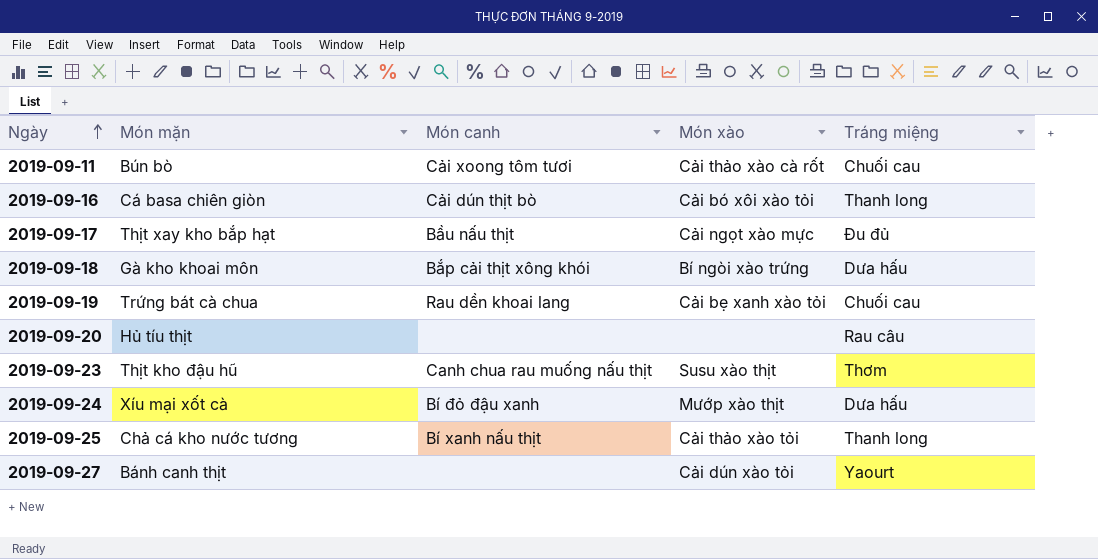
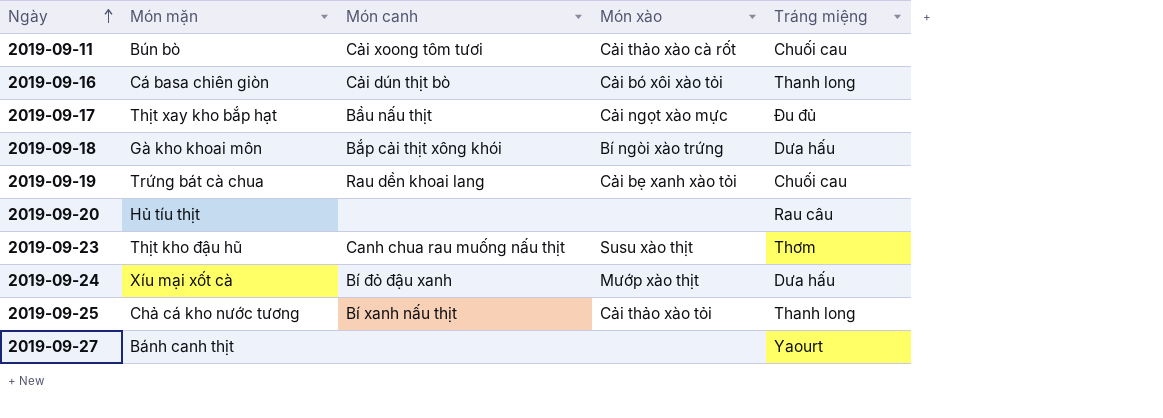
2019-09-27 | Món xào: Cải dún xào tỏi -> none

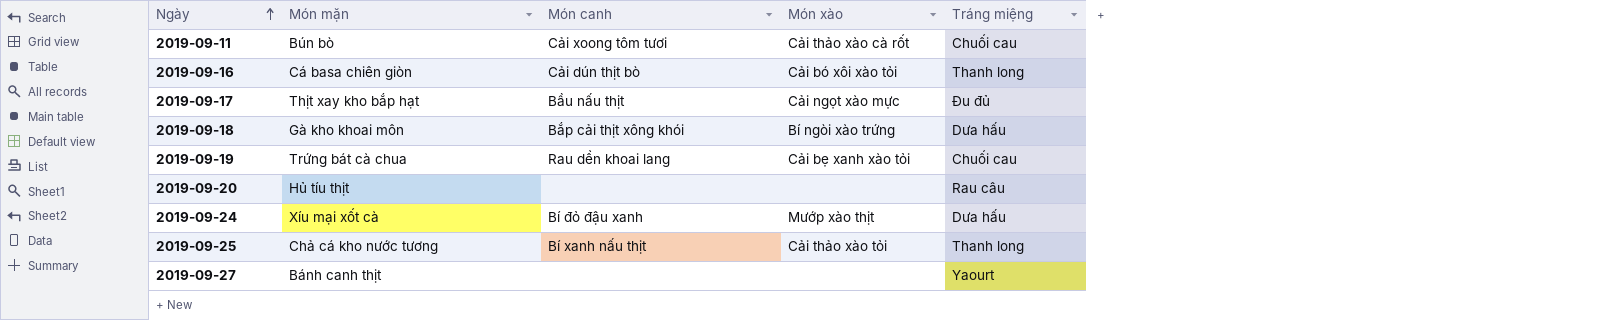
row 2019-09-23: Thịt kho đậu hũ | Canh chua rau muống nấu thịt | Susu xào thịt | Thơm -> none

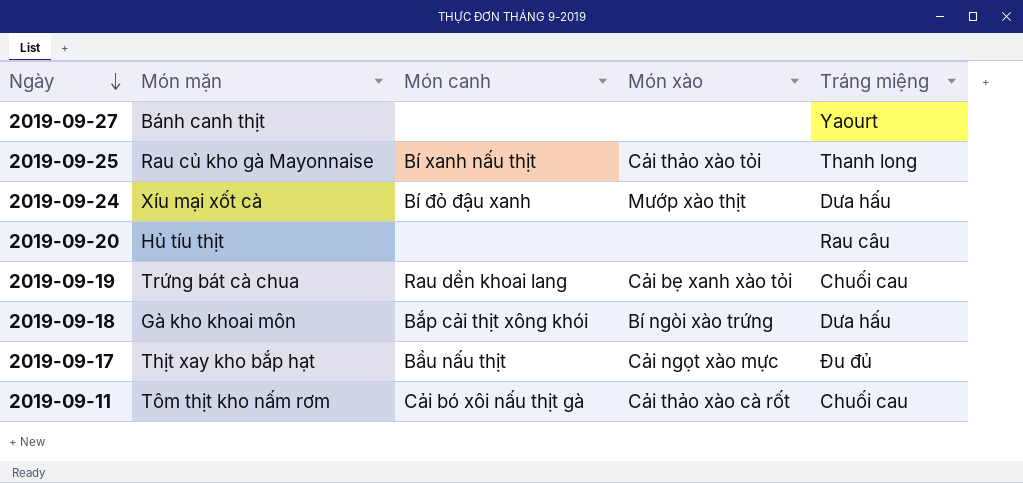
row order: Ngày ascending -> Ngày descending
row 2019-09-16: Cá basa chiên giòn | Cải dún thịt bò | Cải bó xôi xào tỏi | Thanh long -> none
2019-09-25 | Món mặn: Chả cá kho nước tương -> Rau củ kho gà Mayonnaise
2019-09-11 | Món mặn: Bún bò -> Tôm thịt kho nấm rơm
2019-09-11 | Món canh: Cải xoong tôm tươi -> Cải bó xôi nấu thịt gà

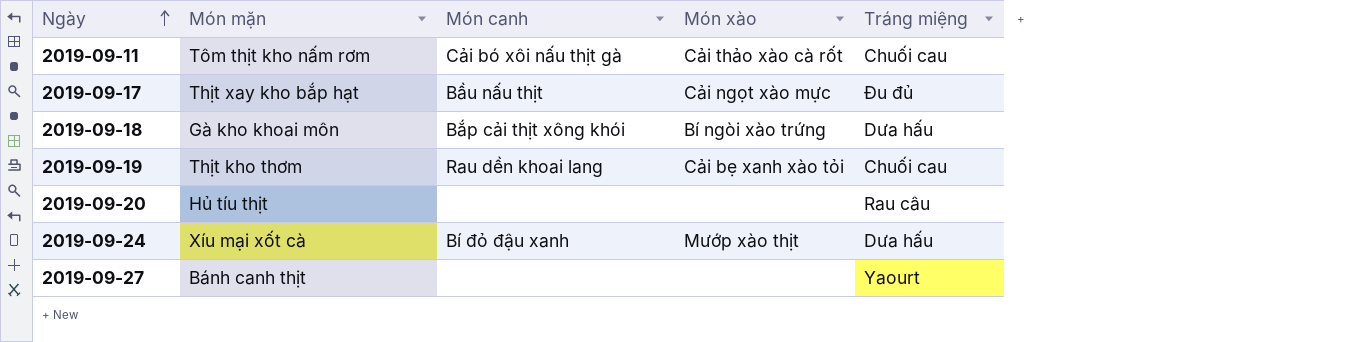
row order: Ngày descending -> Ngày ascending
row 2019-09-25: Rau củ kho gà Mayonnaise | Bí xanh nấu thịt | Cải thảo xào tỏi | Thanh long -> none
2019-09-19 | Món mặn: Trứng bát cà chua -> Thịt kho thơm

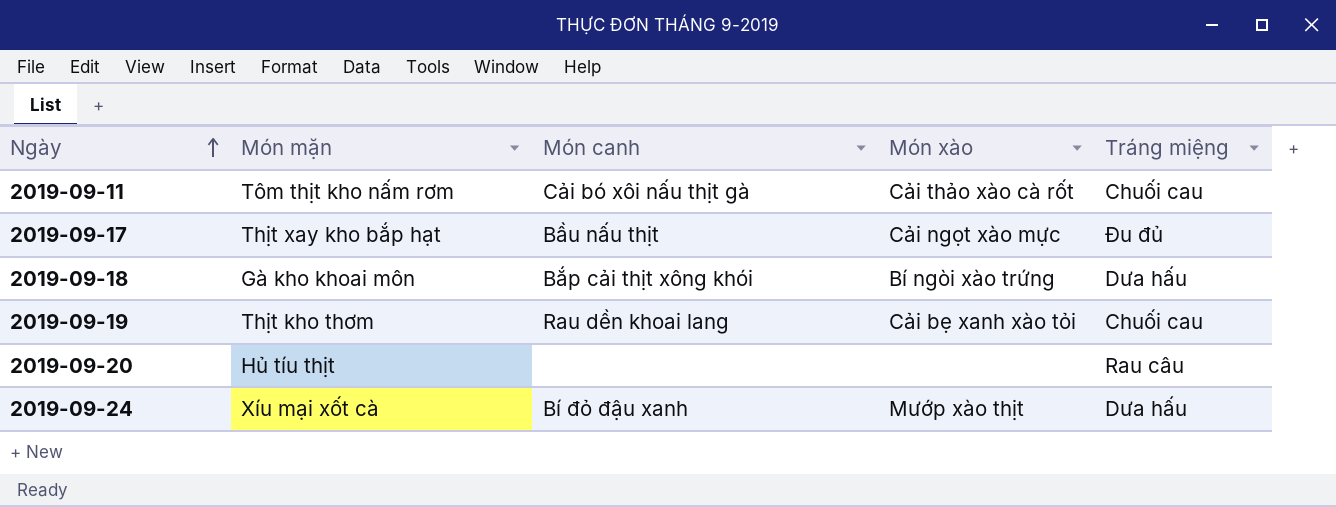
row 2019-09-27: Bánh canh thịt | none | none | Yaourt -> none

